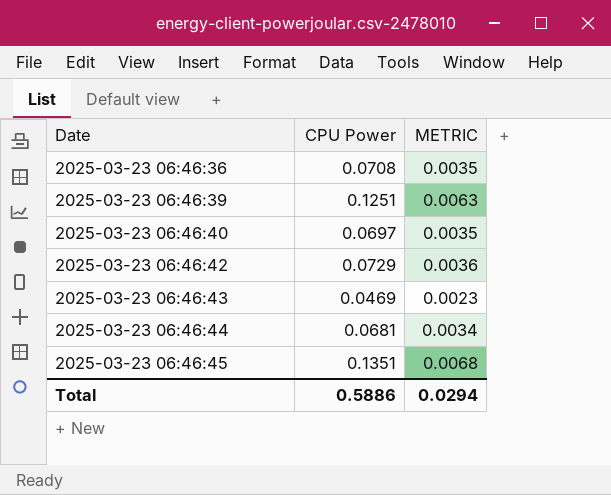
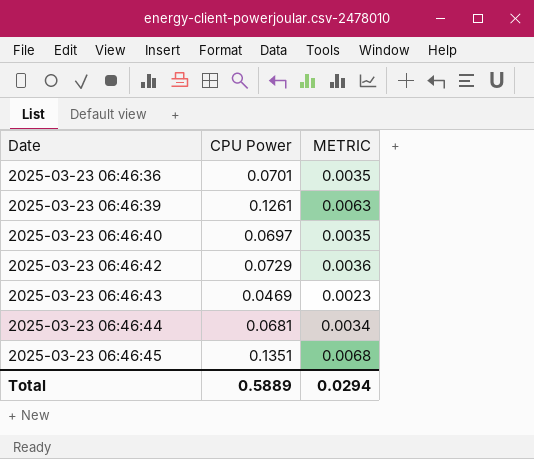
2025-03-23 06:46:36 | CPU Power: 0.0708 -> 0.0701
2025-03-23 06:46:39 | CPU Power: 0.1251 -> 0.1261
Total | CPU Power: 0.5886 -> 0.5889

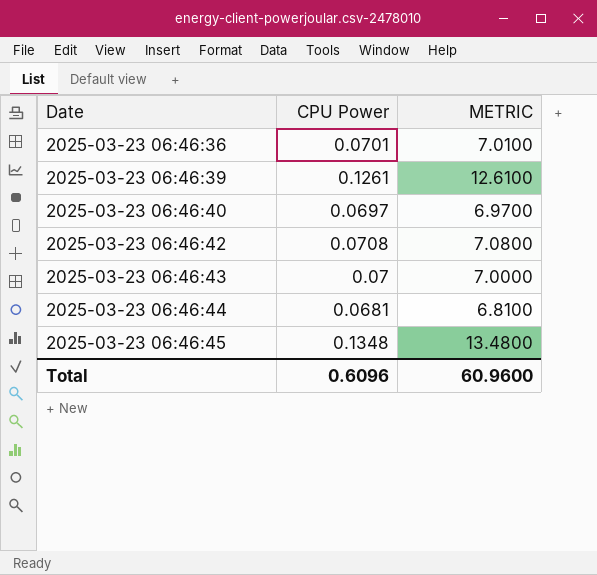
column METRIC | formula: [CPU Power] * 0.05 -> [CPU Power] * 100
2025-03-23 06:46:42 | CPU Power: 0.0729 -> 0.0708
2025-03-23 06:46:43 | CPU Power: 0.0469 -> 0.07
2025-03-23 06:46:45 | CPU Power: 0.1351 -> 0.1348
Total | CPU Power: 0.5889 -> 0.6096
Total | METRIC: 0.0294 -> 60.9600

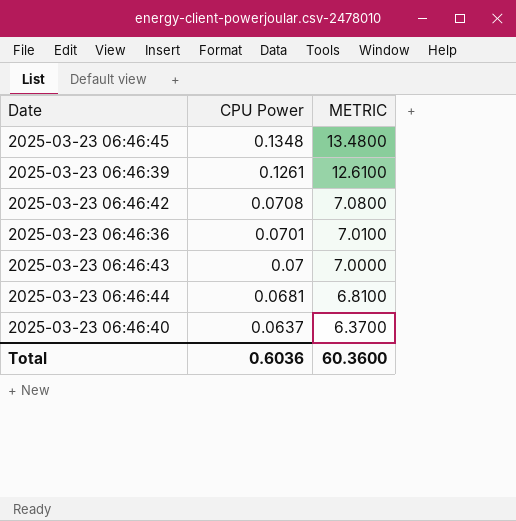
row order: Date ascending -> CPU Power descending
2025-03-23 06:46:40 | CPU Power: 0.0697 -> 0.0637
2025-03-23 06:46:40 | METRIC: 6.9700 -> 6.3700
Total | CPU Power: 0.6096 -> 0.6036
Total | METRIC: 60.9600 -> 60.3600

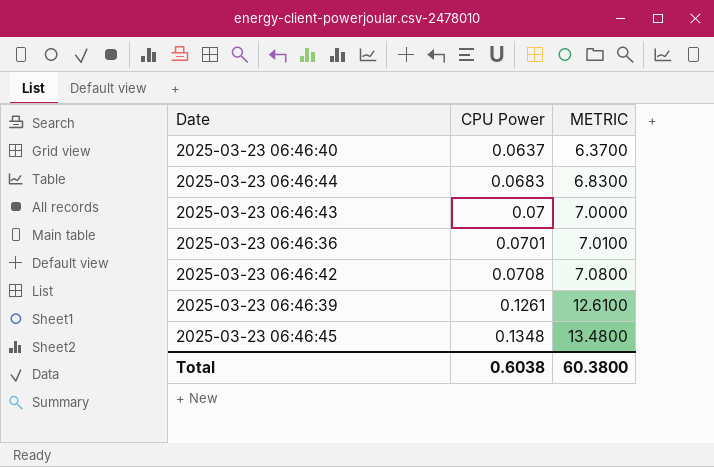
row order: CPU Power descending -> CPU Power ascending
2025-03-23 06:46:44 | CPU Power: 0.0681 -> 0.0683
2025-03-23 06:46:44 | METRIC: 6.8100 -> 6.8300
Total | CPU Power: 0.6036 -> 0.6038
Total | METRIC: 60.3600 -> 60.3800

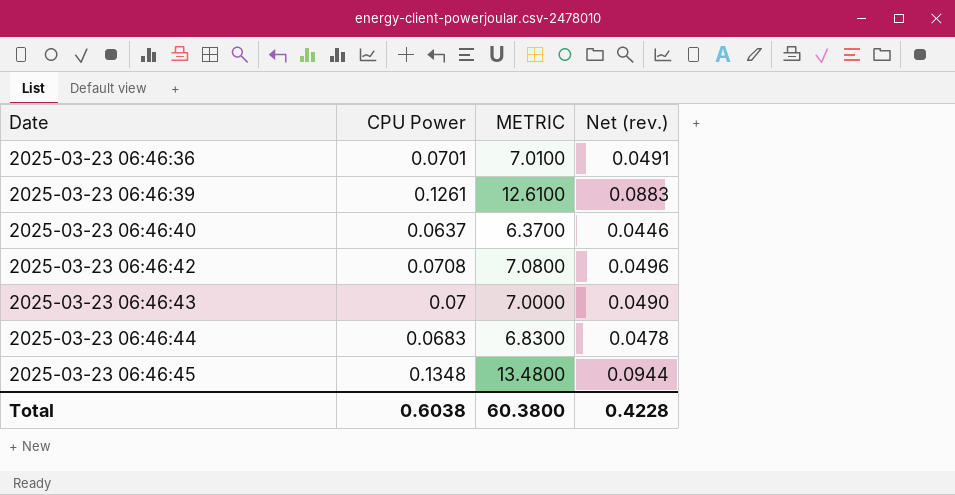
row order: CPU Power ascending -> Date ascending
column Net (rev.) | formula: none -> [CPU Power] * 0.7

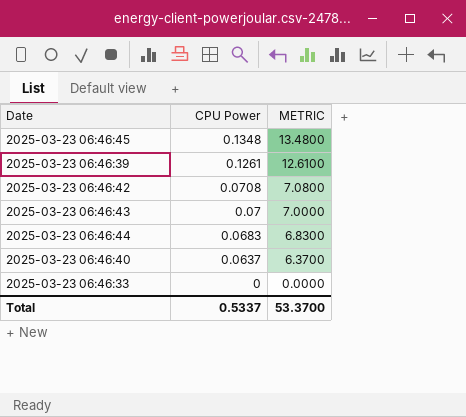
row order: Date ascending -> CPU Power descending
column Net (rev.) | formula: [CPU Power] * 0.7 -> none
row 2025-03-23 06:46:36: 0.0701 | 7.0100 | 0.0491 -> none
row 2025-03-23 06:46:33: none -> 0 | 0.0000
Total | CPU Power: 0.6038 -> 0.5337
Total | METRIC: 60.3800 -> 53.3700

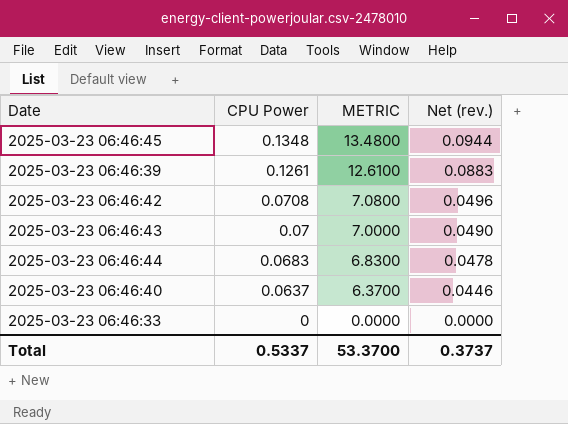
column Net (rev.) | formula: none -> [CPU Power] * 0.7

